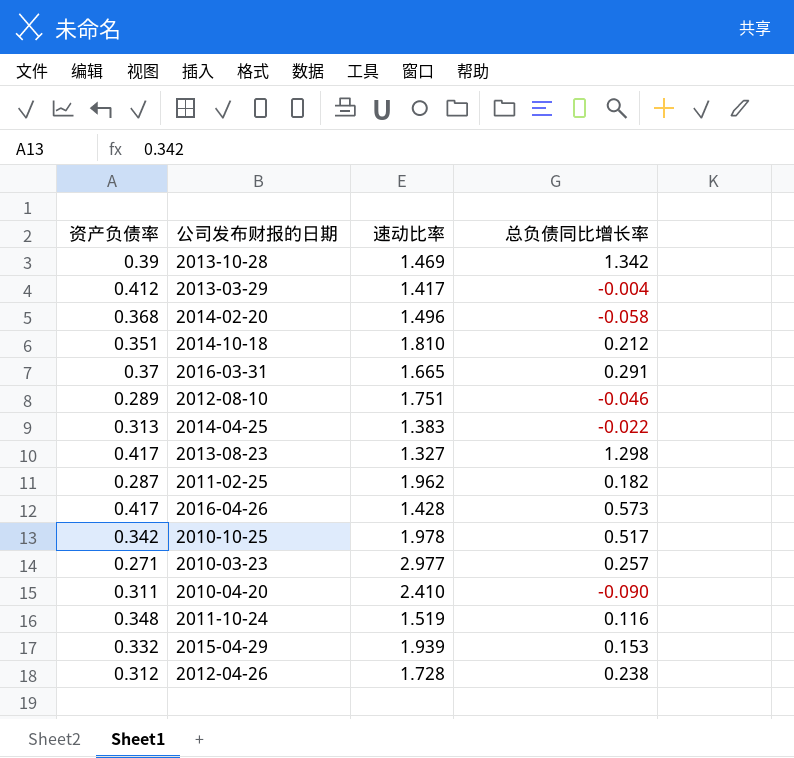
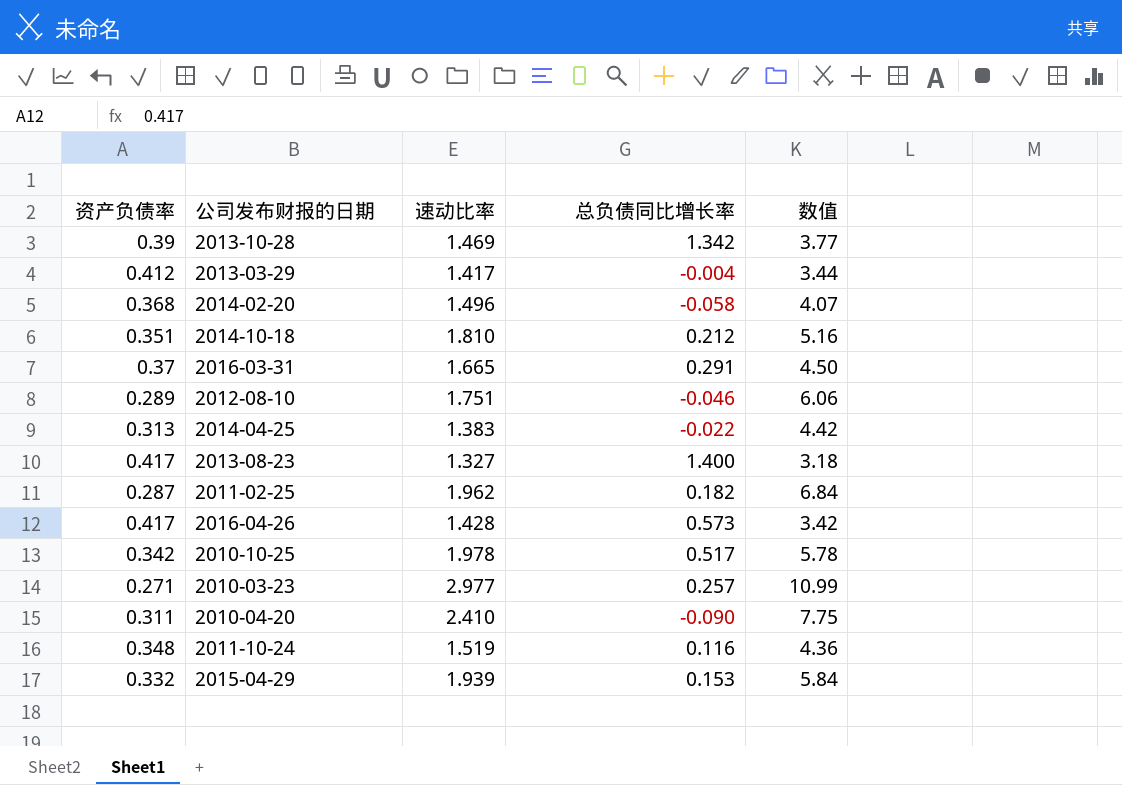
column 数值 | formula: none -> [速动比率] / [资产负债率]
row 2012-04-26: 0.312 | 1.728 | 0.238 -> none
2013-08-23 | 总负债同比增长率: 1.298 -> 1.400

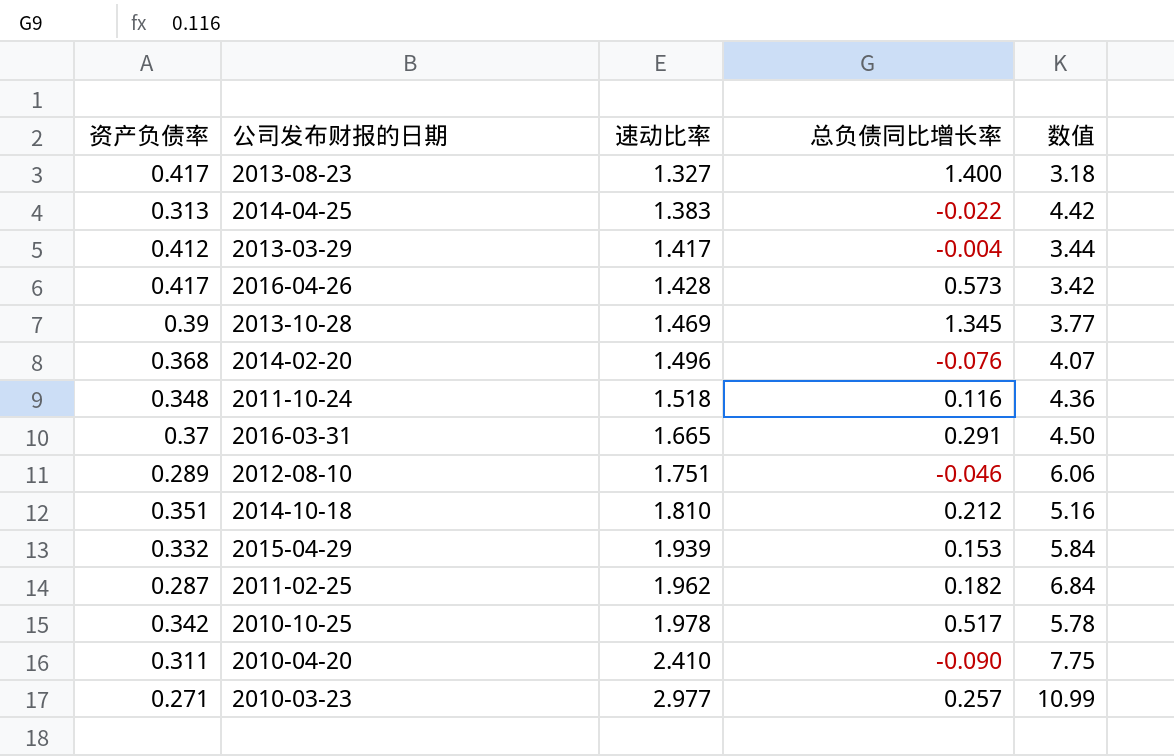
row order: none -> 速动比率 ascending
2013-10-28 | 总负债同比增长率: 1.342 -> 1.345
2014-02-20 | 总负债同比增长率: -0.058 -> -0.076
2011-10-24 | 速动比率: 1.519 -> 1.518

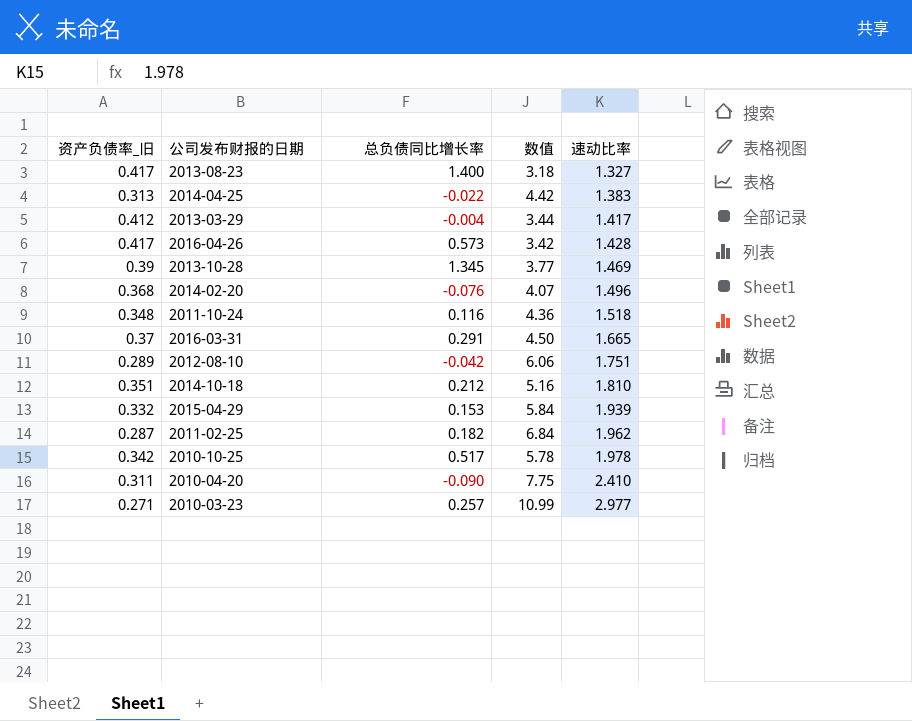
column name: 资产负债率 -> 资产负债率_旧
column 速动比率 | position: 3 -> 5
2012-08-10 | 总负债同比增长率: -0.046 -> -0.042

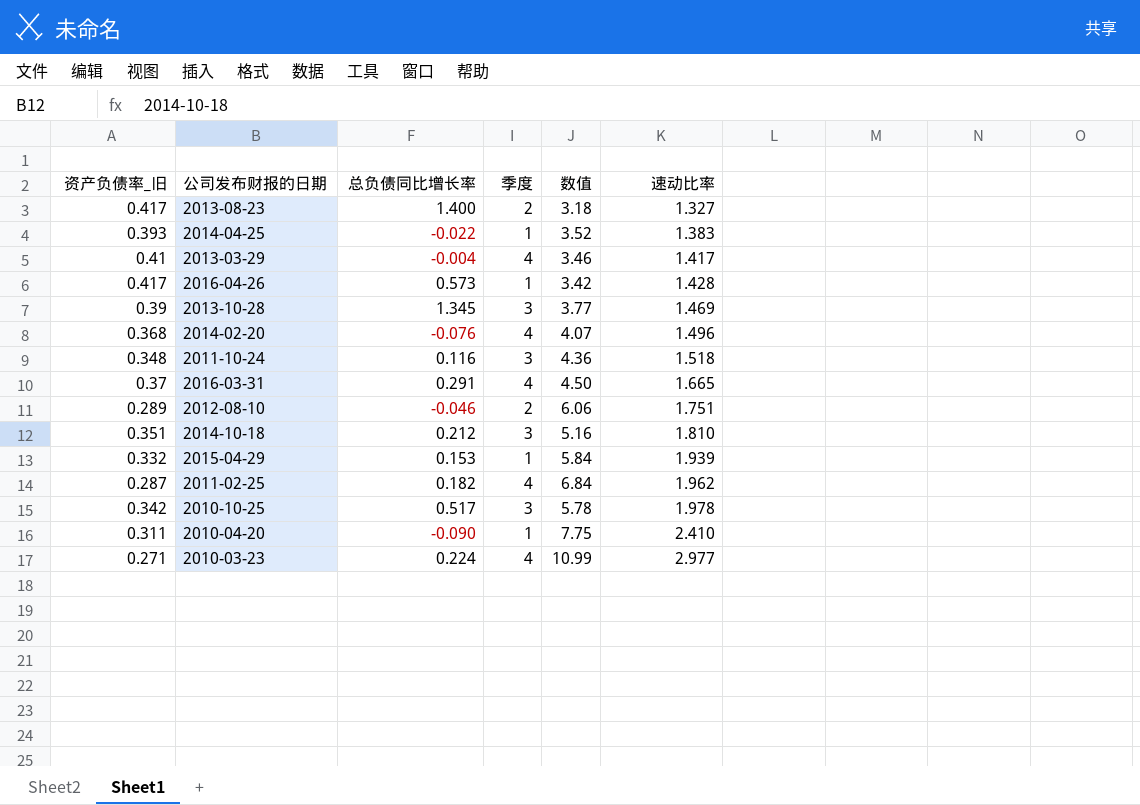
column 季度 | position: none -> 4
2014-04-25 | 资产负债率_旧: 0.313 -> 0.393
2014-04-25 | 数值: 4.42 -> 3.52
2013-03-29 | 资产负债率_旧: 0.412 -> 0.41
2013-03-29 | 数值: 3.44 -> 3.46
2012-08-10 | 总负债同比增长率: -0.042 -> -0.046
2010-03-23 | 总负债同比增长率: 0.257 -> 0.224

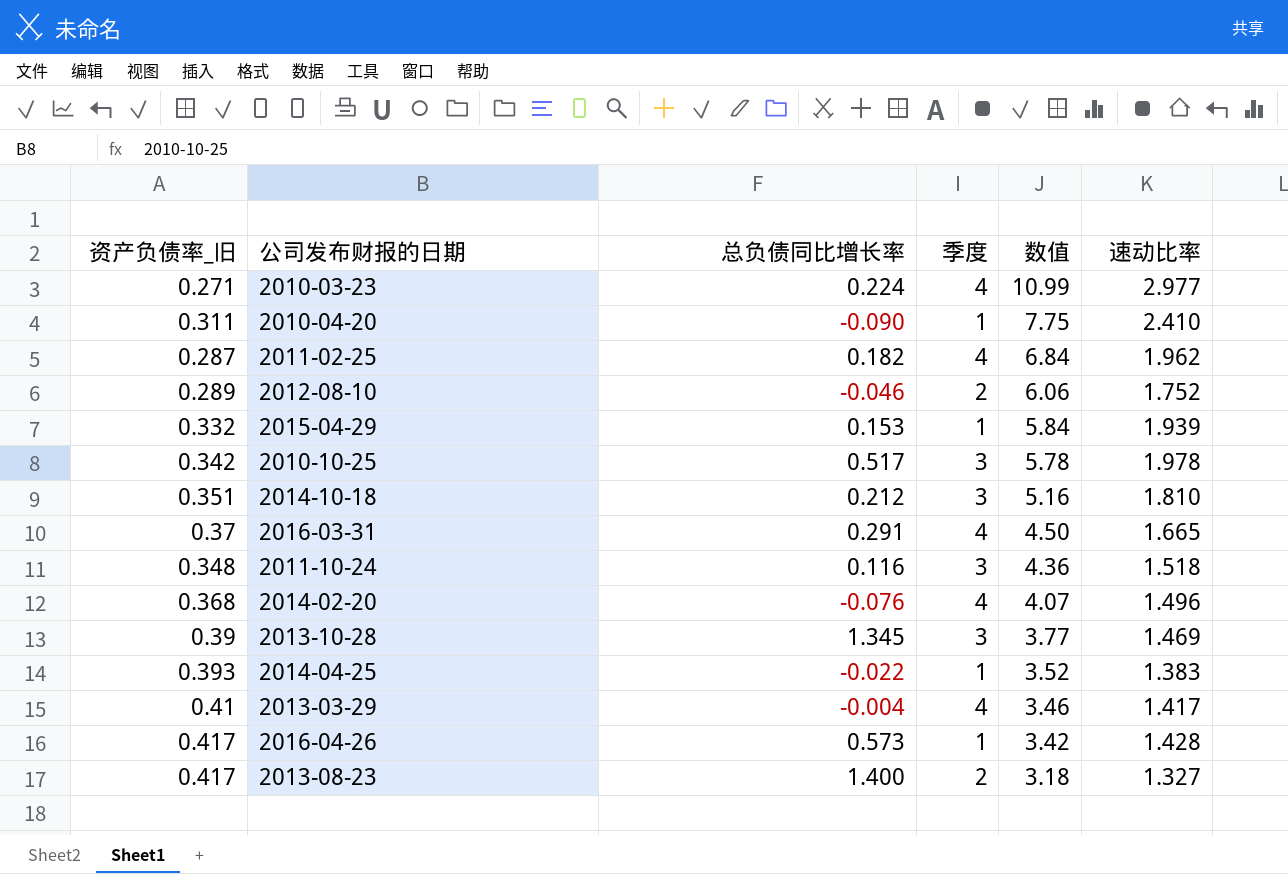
row order: 速动比率 ascending -> 数值 descending
2012-08-10 | 速动比率: 1.751 -> 1.752

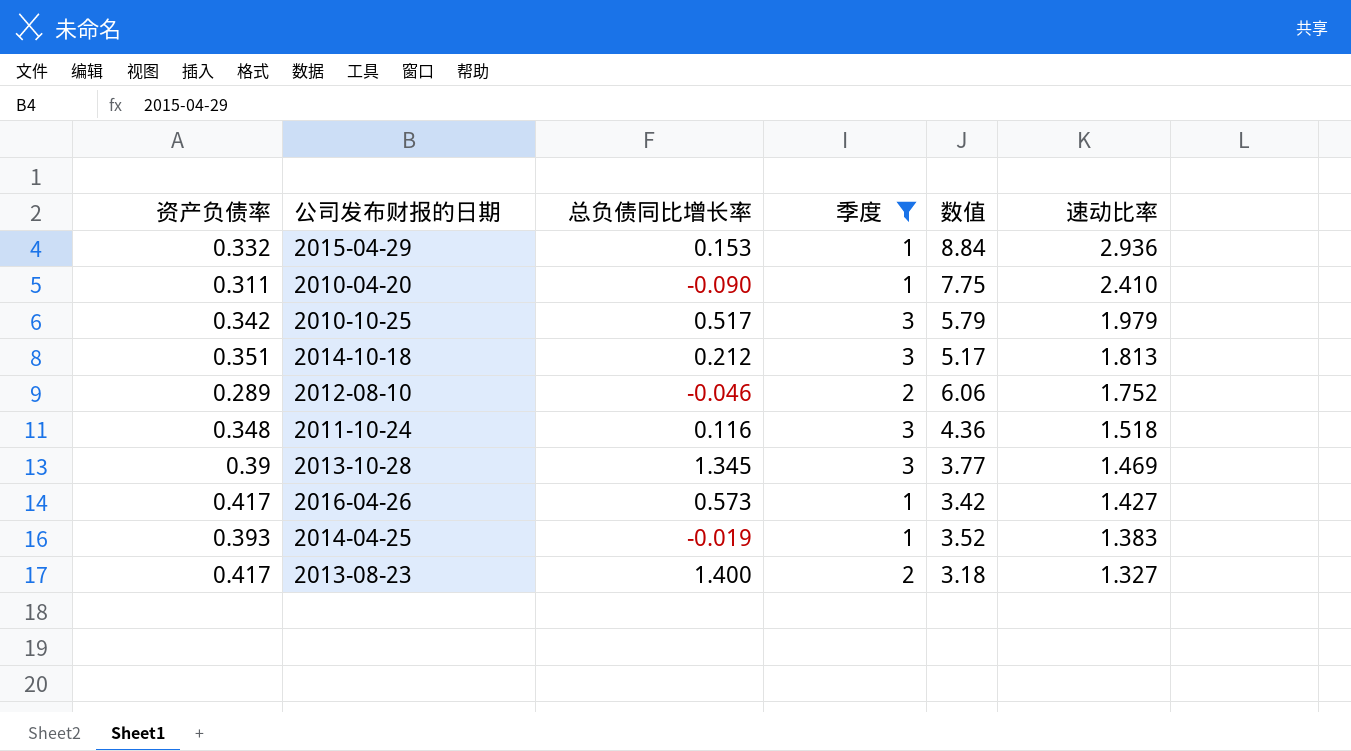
filter: none -> 季度 != 4
row order: 数值 descending -> 速动比率 descending
column name: 资产负债率_旧 -> 资产负债率
2015-04-29 | 数值: 5.84 -> 8.84
2015-04-29 | 速动比率: 1.939 -> 2.936
2010-10-25 | 数值: 5.78 -> 5.79
2010-10-25 | 速动比率: 1.978 -> 1.979
2014-10-18 | 数值: 5.16 -> 5.17
2014-10-18 | 速动比率: 1.810 -> 1.813
2016-04-26 | 速动比率: 1.428 -> 1.427
2014-04-25 | 总负债同比增长率: -0.022 -> -0.019

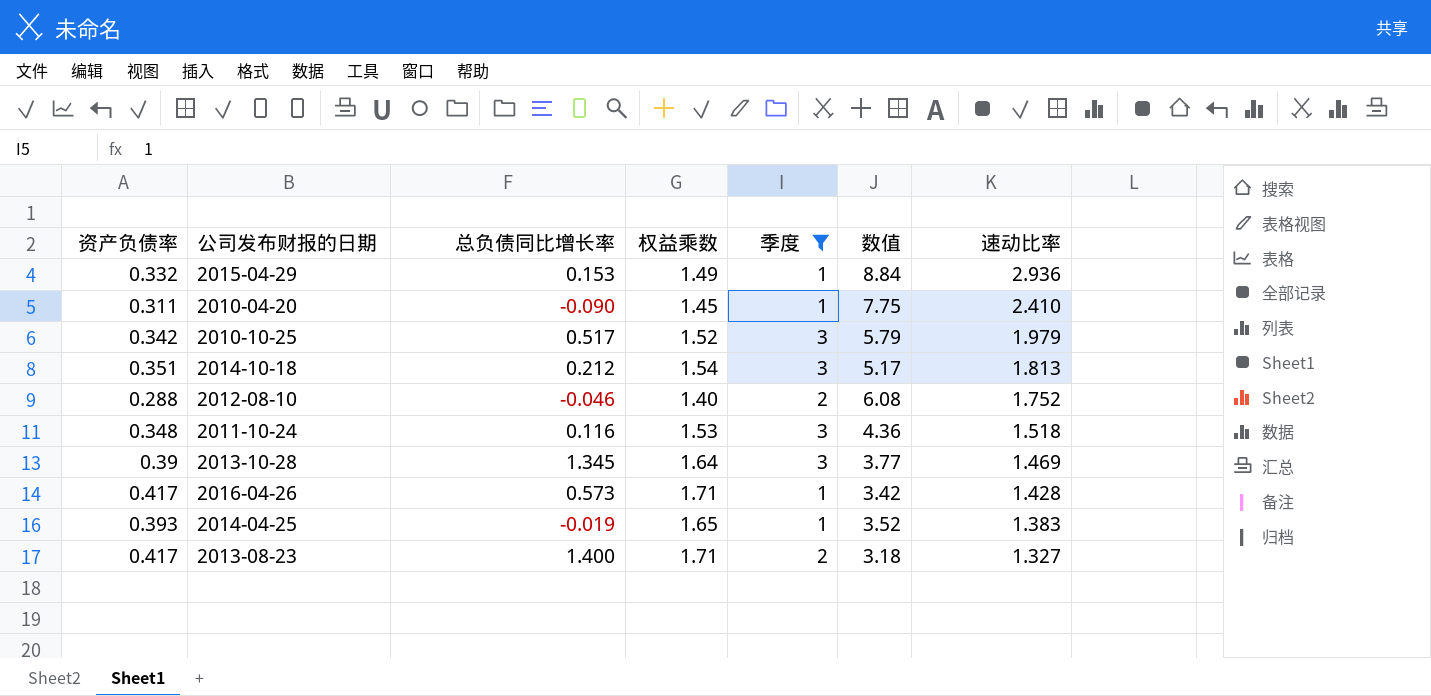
column 权益乘数 | position: none -> 4
2012-08-10 | 资产负债率: 0.289 -> 0.288
2012-08-10 | 数值: 6.06 -> 6.08
2016-04-26 | 速动比率: 1.427 -> 1.428

